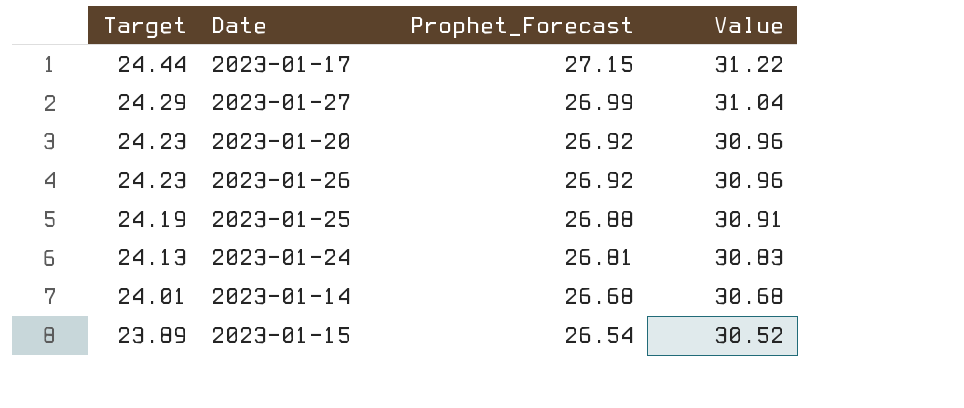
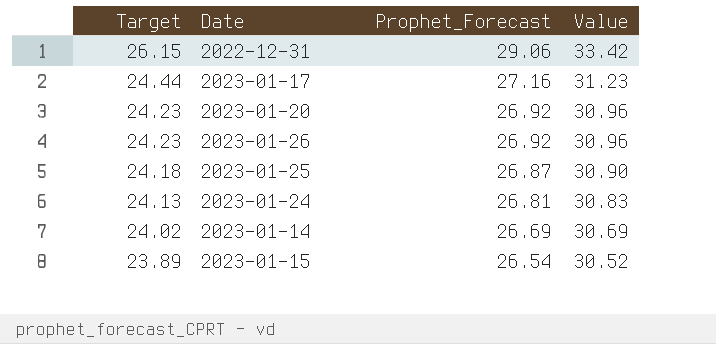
row 2023-01-27: 24.29 | 26.99 | 31.04 -> none
row 2022-12-31: none -> 26.15 | 29.06 | 33.42
2023-01-17 | Prophet_Forecast: 27.15 -> 27.16
2023-01-17 | Value: 31.22 -> 31.23
2023-01-25 | Target: 24.19 -> 24.18
2023-01-25 | Prophet_Forecast: 26.88 -> 26.87
2023-01-25 | Value: 30.91 -> 30.90
2023-01-14 | Target: 24.01 -> 24.02
2023-01-14 | Prophet_Forecast: 26.68 -> 26.69
2023-01-14 | Value: 30.68 -> 30.69

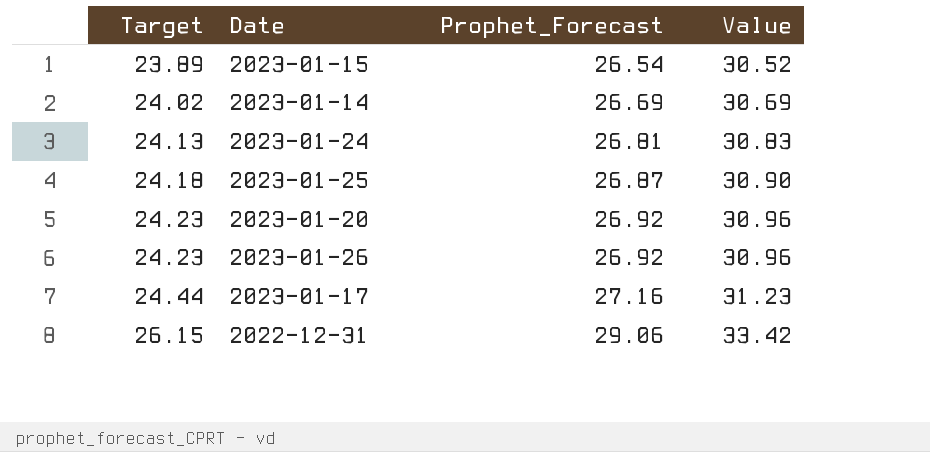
row order: Target descending -> Target ascending

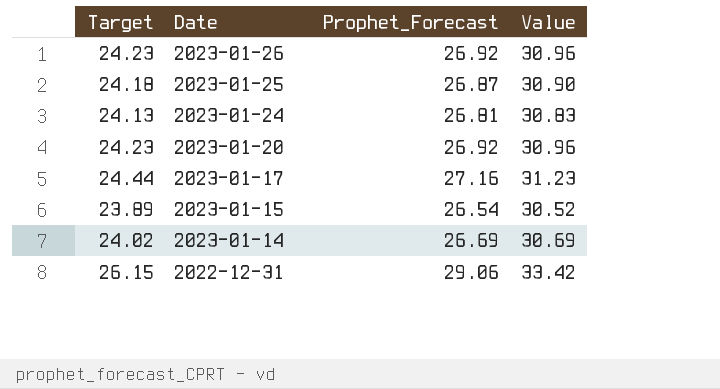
row order: Target ascending -> Date descending

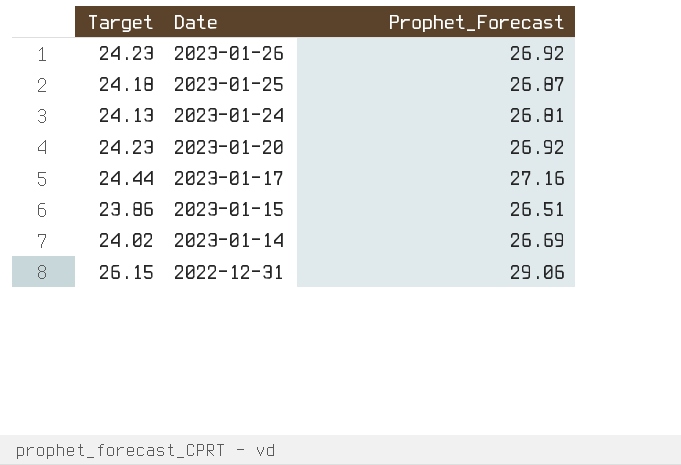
column Value | formula: [Prophet_Forecast] * 1.15 -> none
2023-01-15 | Target: 23.89 -> 23.86
2023-01-15 | Prophet_Forecast: 26.54 -> 26.51

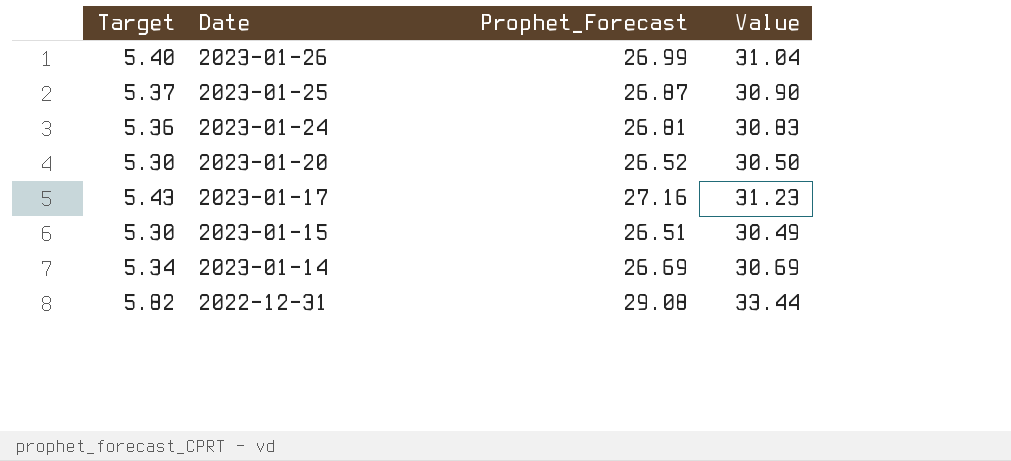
column Target | formula: [Prophet_Forecast] * 0.9 -> [Prophet_Forecast] * 0.2
column Value | formula: none -> [Prophet_Forecast] * 1.15
2023-01-26 | Prophet_Forecast: 26.92 -> 26.99
2023-01-20 | Prophet_Forecast: 26.92 -> 26.52
2022-12-31 | Prophet_Forecast: 29.06 -> 29.08

